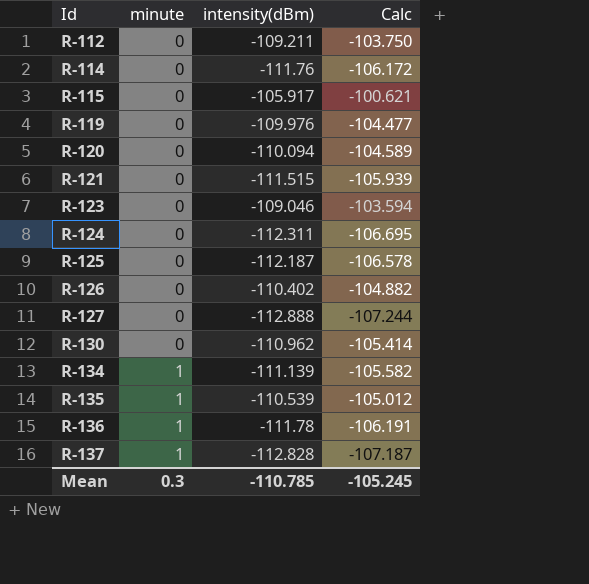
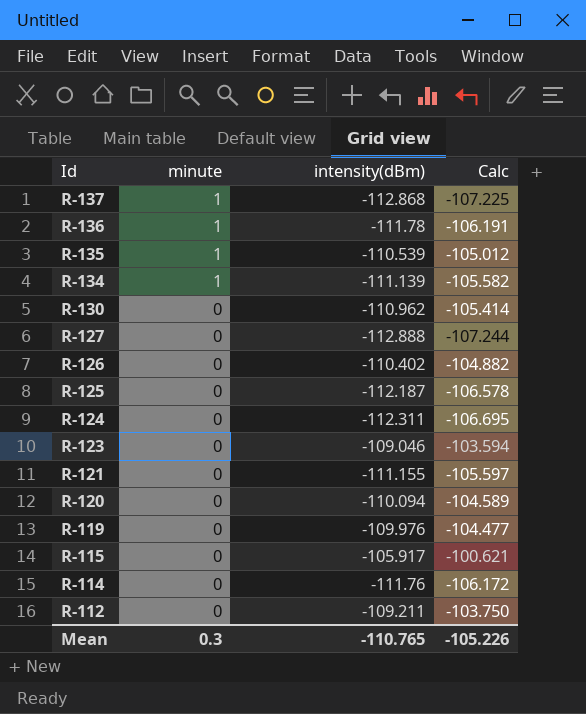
row order: Id ascending -> Id descending
R-137 | intensity(dBm): -112.828 -> -112.868
R-137 | Calc: -107.187 -> -107.225
R-121 | intensity(dBm): -111.515 -> -111.155
R-121 | Calc: -105.939 -> -105.597
Mean | intensity(dBm): -110.785 -> -110.765
Mean | Calc: -105.245 -> -105.226

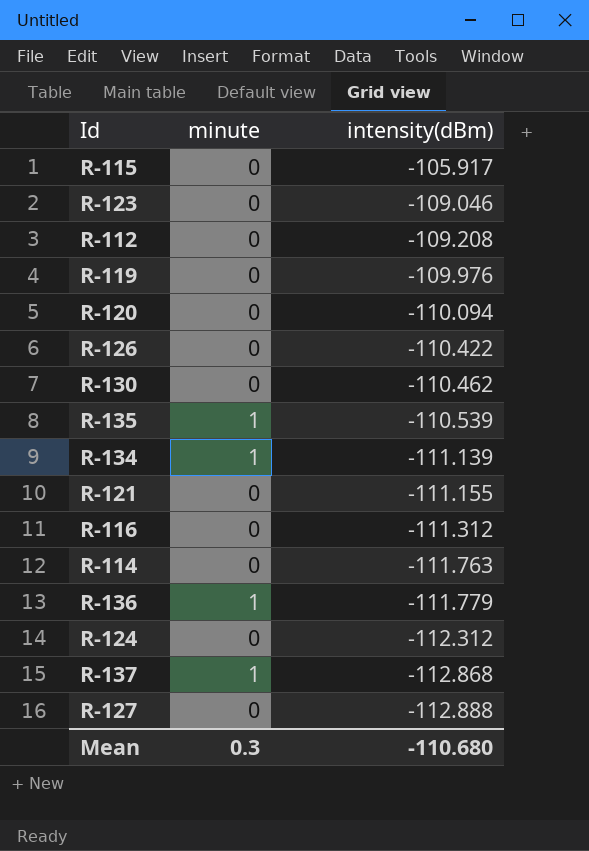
row order: Id descending -> intensity(dBm) descending
column Calc | formula: [intensity(dBm)] * 0.95 -> none
row R-125: 0 | -112.187 | -106.578 -> none
R-112 | intensity(dBm): -109.211 -> -109.208
R-126 | intensity(dBm): -110.402 -> -110.422
R-130 | intensity(dBm): -110.962 -> -110.462
row R-116: none -> 0 | -111.312
R-114 | intensity(dBm): -111.76 -> -111.763
R-136 | intensity(dBm): -111.78 -> -111.779
R-124 | intensity(dBm): -112.311 -> -112.312
Mean | intensity(dBm): -110.765 -> -110.680

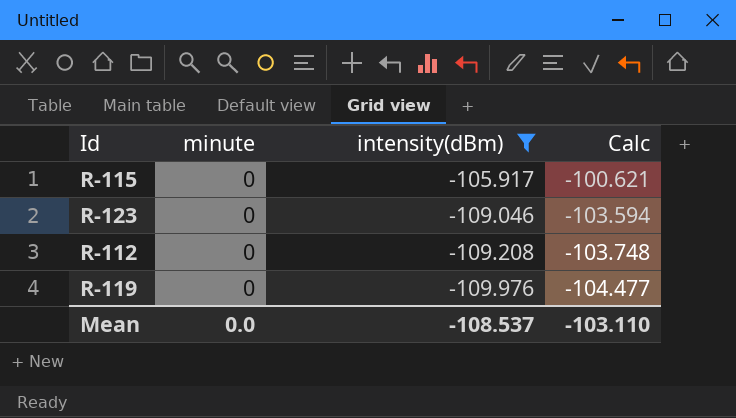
filter: none -> intensity(dBm) >= -109.976
column Calc | formula: none -> [intensity(dBm)] * 0.95
Mean | minute: 0.3 -> 0.0
Mean | intensity(dBm): -110.680 -> -108.537

